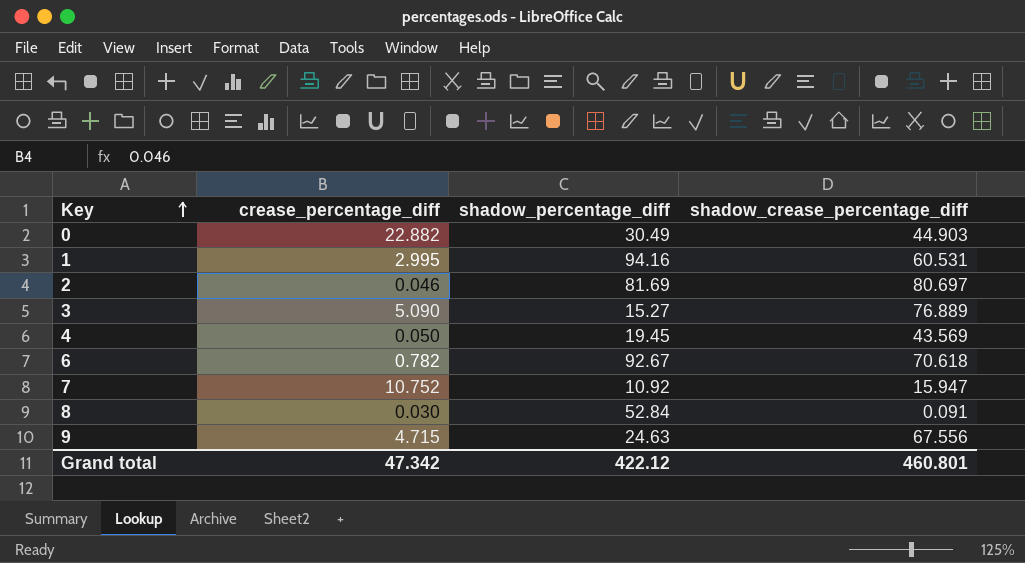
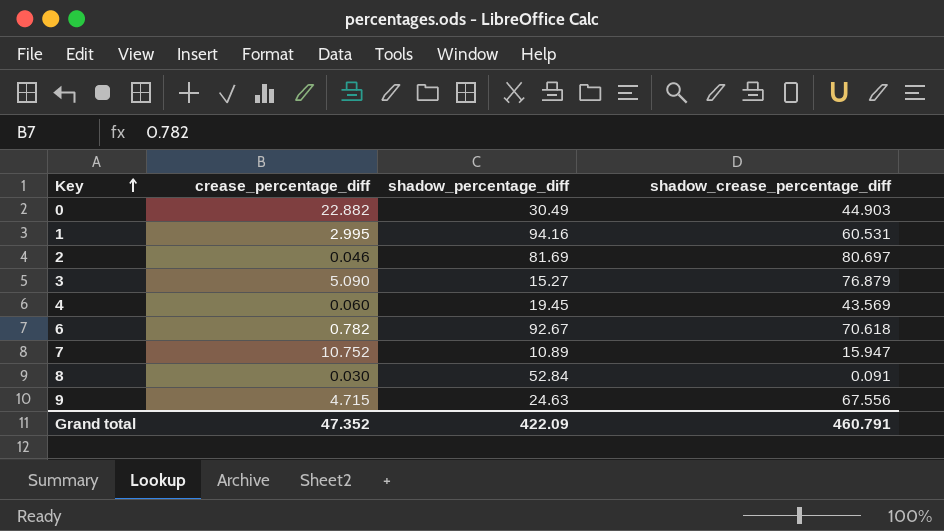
3 | shadow_crease_percentage_diff: 76.889 -> 76.879
4 | crease_percentage_diff: 0.050 -> 0.060
7 | shadow_percentage_diff: 10.92 -> 10.89
Grand total | crease_percentage_diff: 47.342 -> 47.352
Grand total | shadow_percentage_diff: 422.12 -> 422.09
Grand total | shadow_crease_percentage_diff: 460.801 -> 460.791

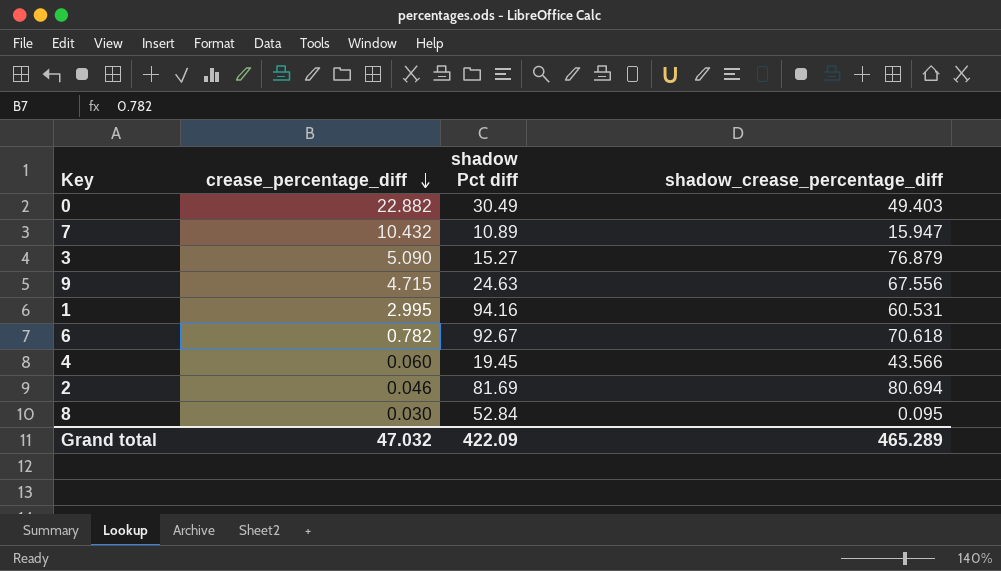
row order: Key ascending -> crease_percentage_diff descending
column name: shadow_percentage_diff -> shadow Pct diff
0 | shadow_crease_percentage_diff: 44.903 -> 49.403
7 | crease_percentage_diff: 10.752 -> 10.432
4 | shadow_crease_percentage_diff: 43.569 -> 43.566
2 | shadow_crease_percentage_diff: 80.697 -> 80.694
8 | shadow_crease_percentage_diff: 0.091 -> 0.095
Grand total | crease_percentage_diff: 47.352 -> 47.032
Grand total | shadow_crease_percentage_diff: 460.791 -> 465.289

